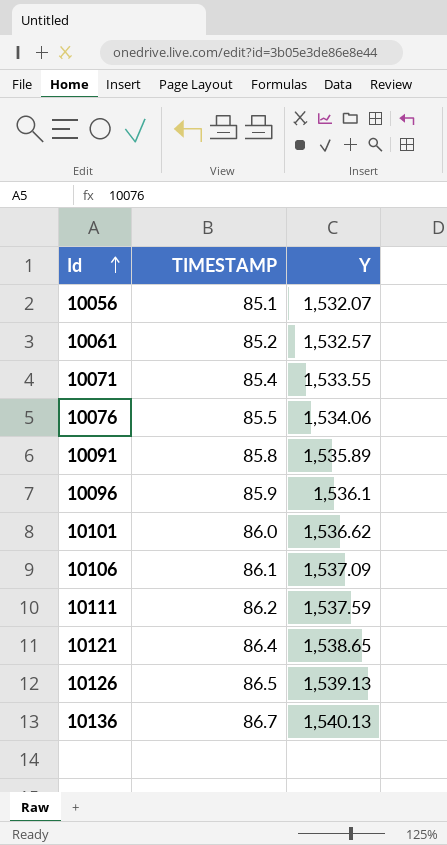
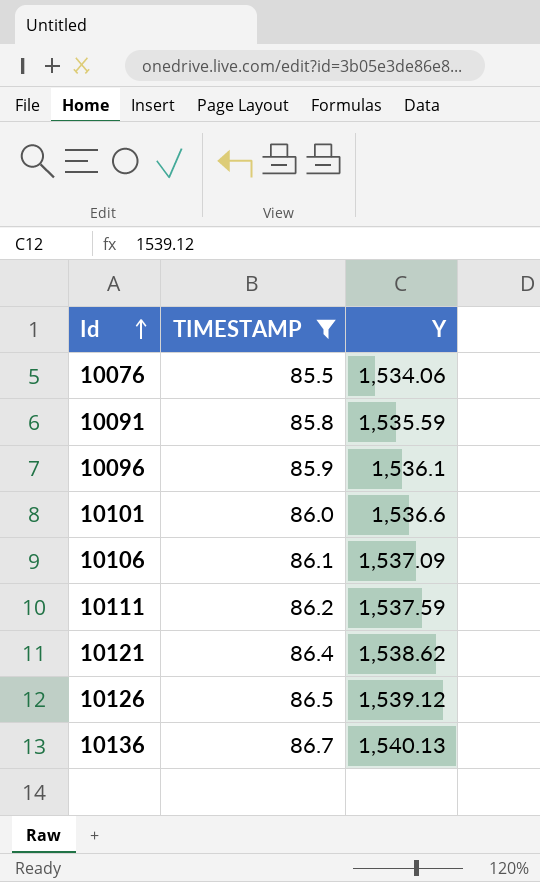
filter: none -> TIMESTAMP >= 85.5
10091 | Y: 1,535.89 -> 1,535.59
10101 | Y: 1,536.62 -> 1,536.6
10121 | Y: 1,538.65 -> 1,538.62
10126 | Y: 1,539.13 -> 1,539.12

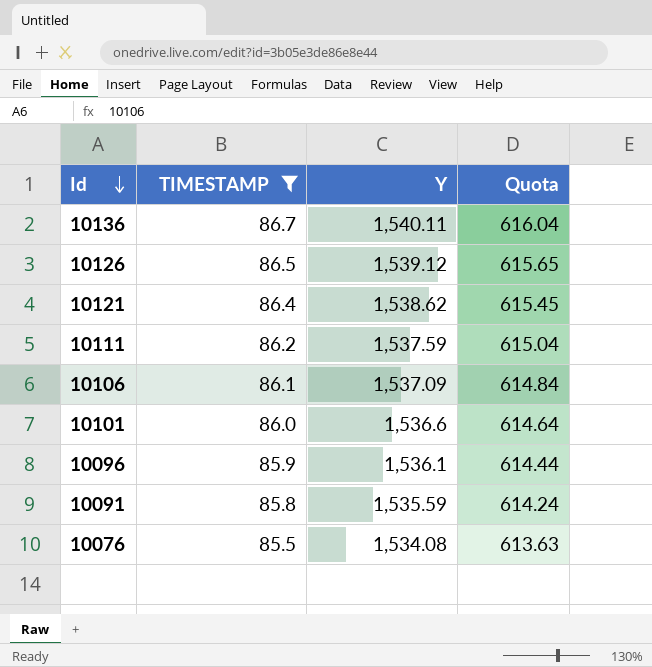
row order: Id ascending -> Id descending
column Quota | formula: none -> [Y] * 0.4
10136 | Y: 1,540.13 -> 1,540.11
10076 | Y: 1,534.06 -> 1,534.08

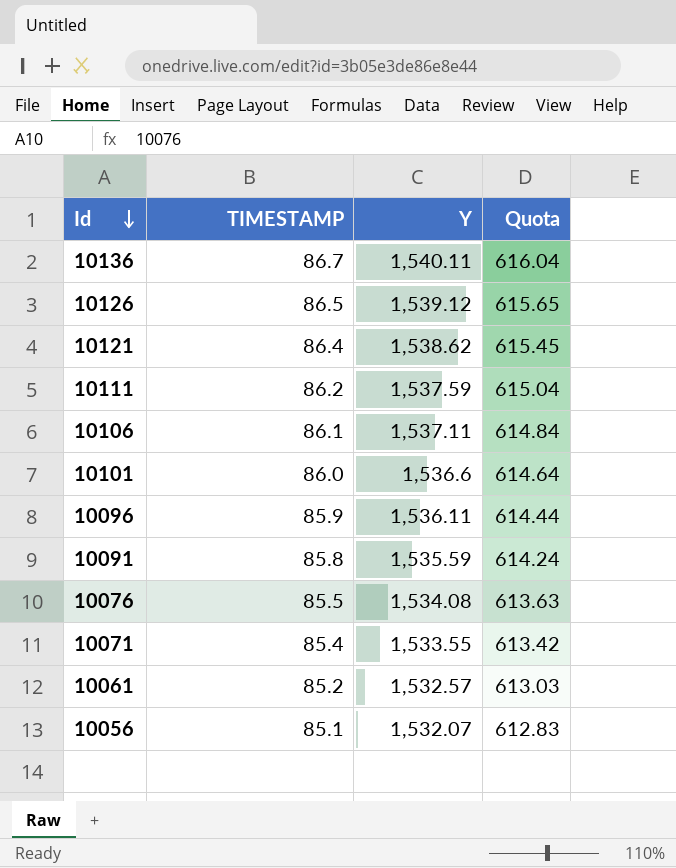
filter: TIMESTAMP >= 85.5 -> none
10106 | Y: 1,537.09 -> 1,537.11
10096 | Y: 1,536.1 -> 1,536.11

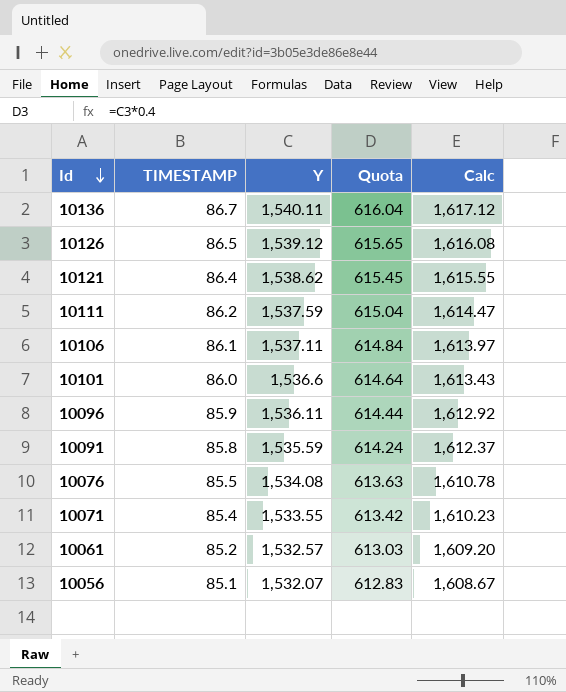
column Calc | formula: none -> [Y] * 1.05

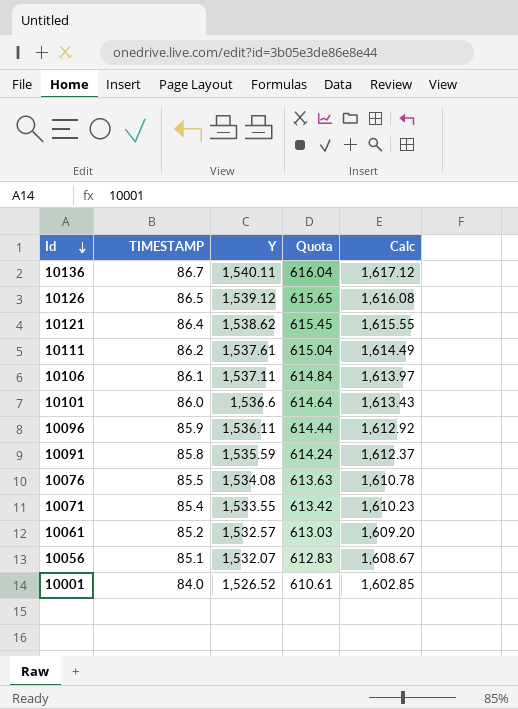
10111 | Y: 1,537.59 -> 1,537.61
10111 | Calc: 1,614.47 -> 1,614.49
row 10001: none -> 84.0 | 1,526.52 | 610.61 | 1,602.85

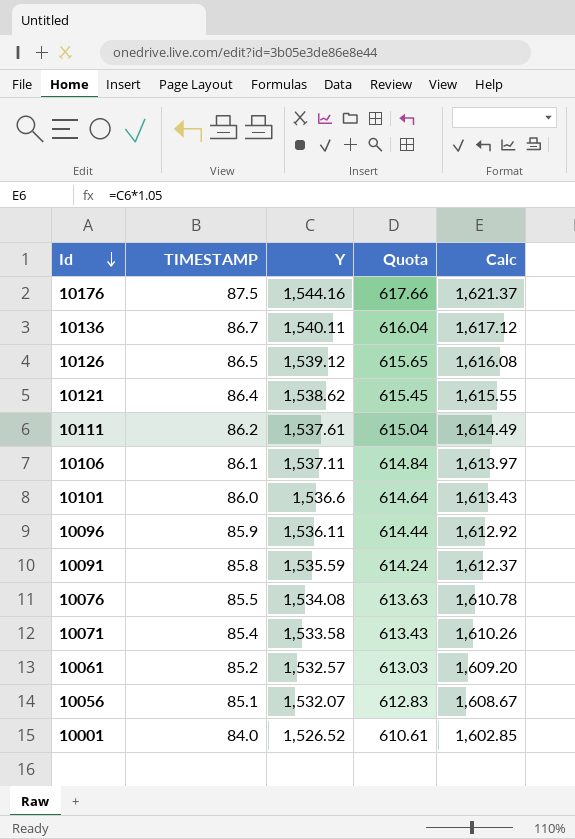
row 10176: none -> 87.5 | 1,544.16 | 617.66 | 1,621.37
10071 | Y: 1,533.55 -> 1,533.58
10071 | Quota: 613.42 -> 613.43
10071 | Calc: 1,610.23 -> 1,610.26

